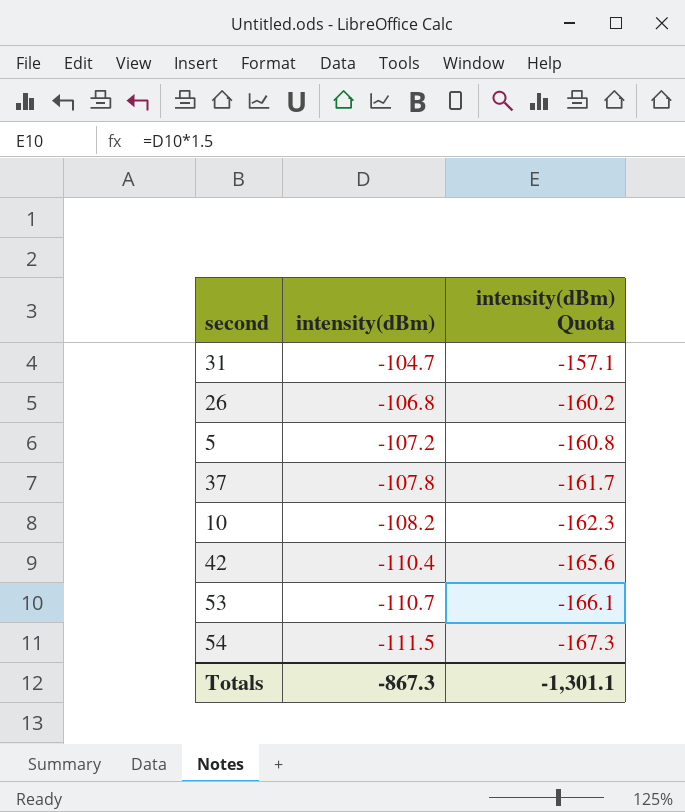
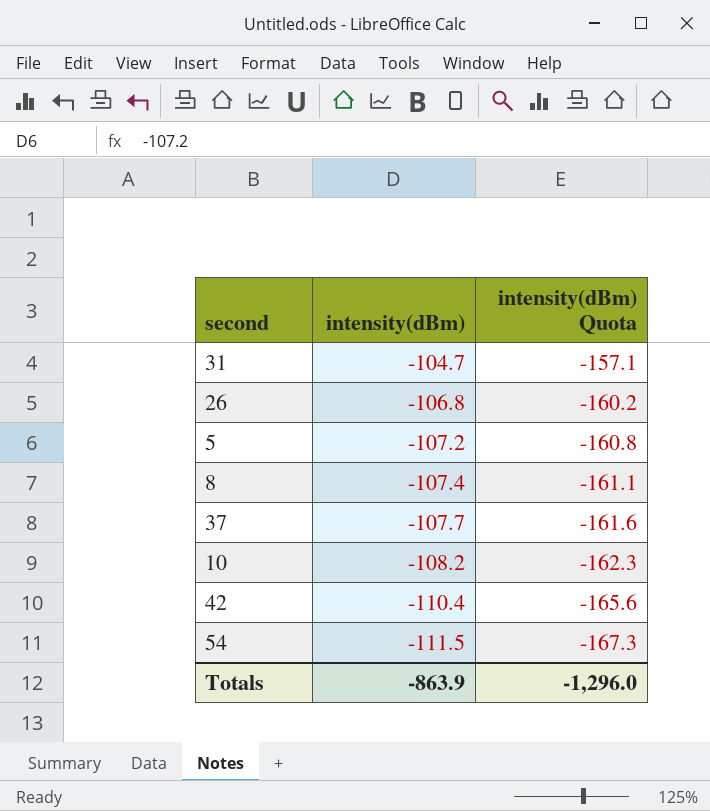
row 53: -110.7 | -166.1 -> none
row 8: none -> -107.4 | -161.1
37 | intensity(dBm): -107.8 -> -107.7
37 | intensity(dBm) Quota: -161.7 -> -161.6
Totals | intensity(dBm): -867.3 -> -863.9
Totals | intensity(dBm) Quota: -1,301.1 -> -1,296.0

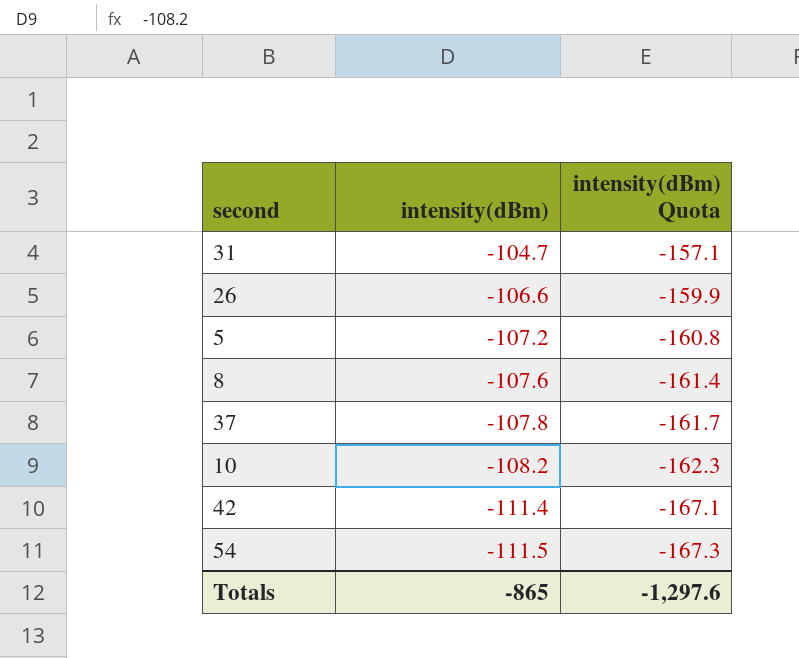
26 | intensity(dBm): -106.8 -> -106.6
26 | intensity(dBm) Quota: -160.2 -> -159.9
8 | intensity(dBm): -107.4 -> -107.6
8 | intensity(dBm) Quota: -161.1 -> -161.4
37 | intensity(dBm): -107.7 -> -107.8
37 | intensity(dBm) Quota: -161.6 -> -161.7
42 | intensity(dBm): -110.4 -> -111.4
42 | intensity(dBm) Quota: -165.6 -> -167.1
Totals | intensity(dBm): -863.9 -> -865
Totals | intensity(dBm) Quota: -1,296.0 -> -1,297.6

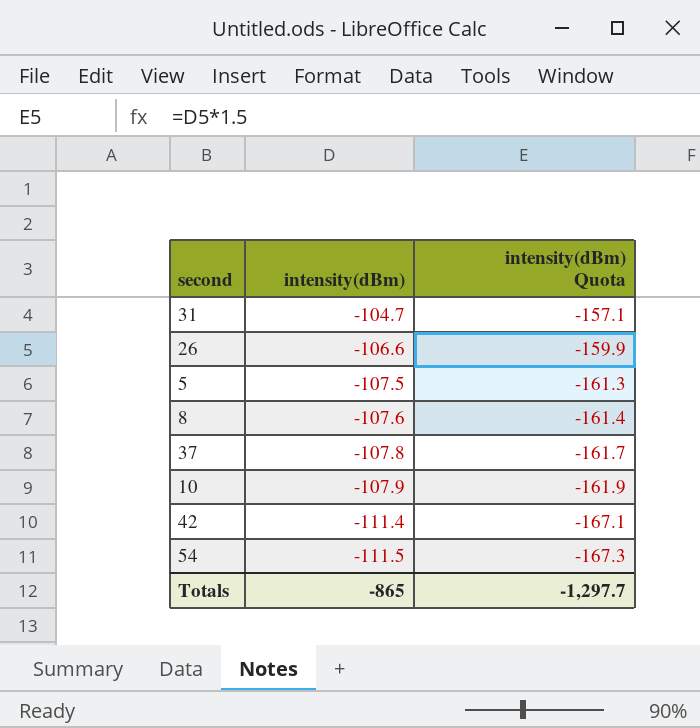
5 | intensity(dBm): -107.2 -> -107.5
5 | intensity(dBm) Quota: -160.8 -> -161.3
10 | intensity(dBm): -108.2 -> -107.9
10 | intensity(dBm) Quota: -162.3 -> -161.9
Totals | intensity(dBm) Quota: -1,297.6 -> -1,297.7

